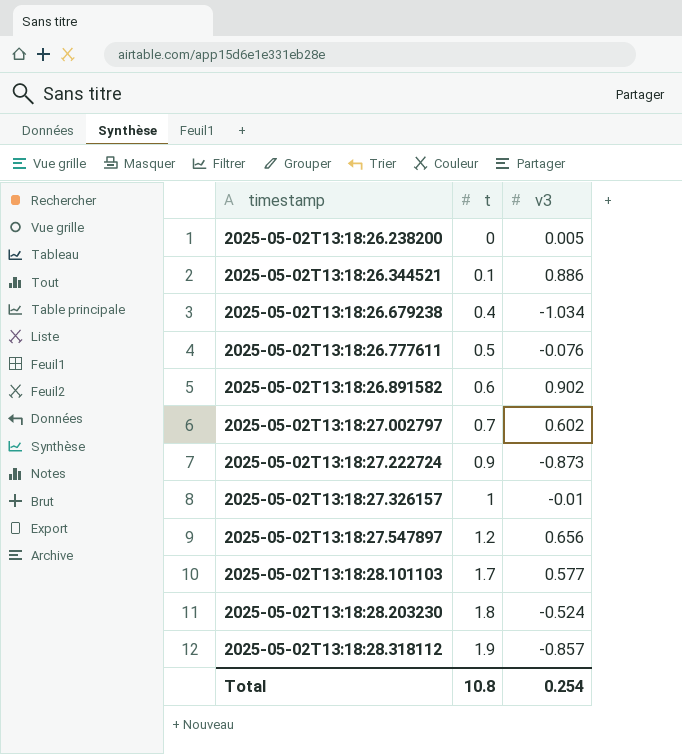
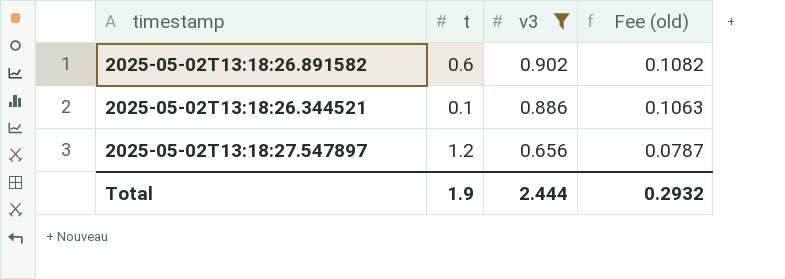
filter: none -> v3 >= 0.656
row order: timestamp ascending -> v3 descending
column Fee (old) | formula: none -> [v3] * 0.12
Total | t: 10.8 -> 1.9
Total | v3: 0.254 -> 2.444

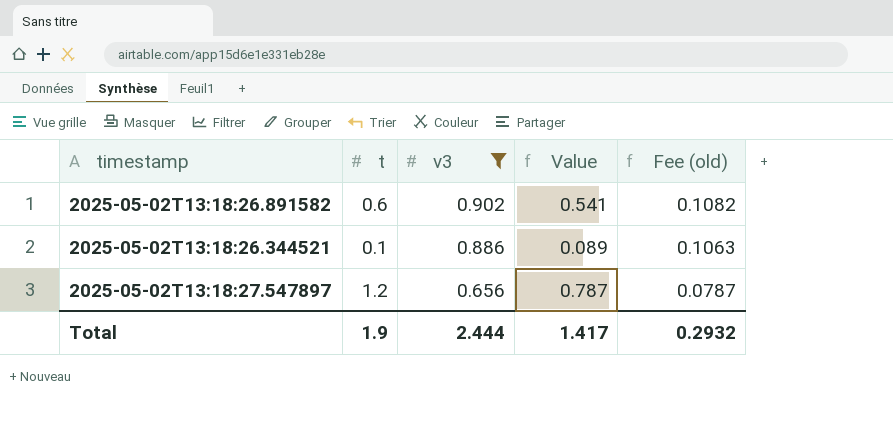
column Value | formula: none -> [t] * [v3]

